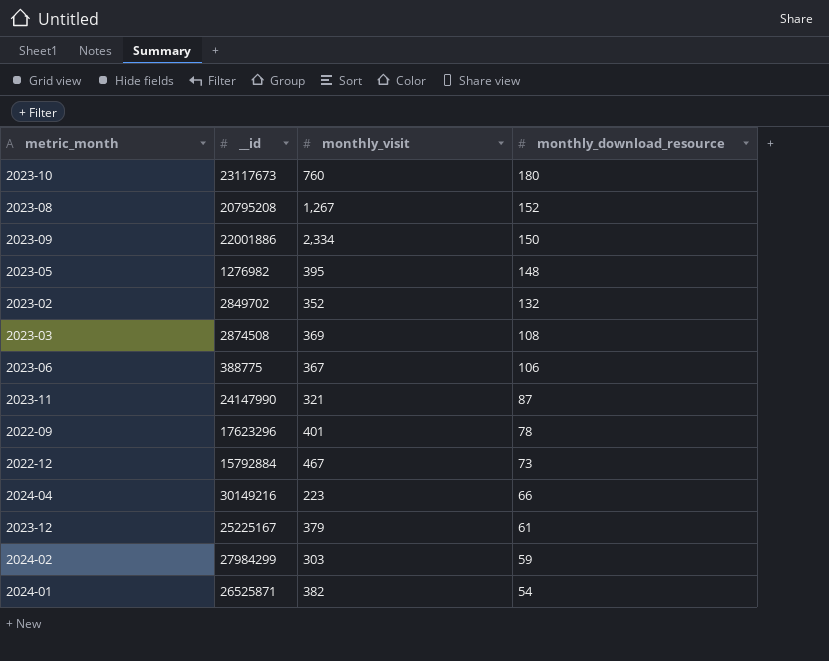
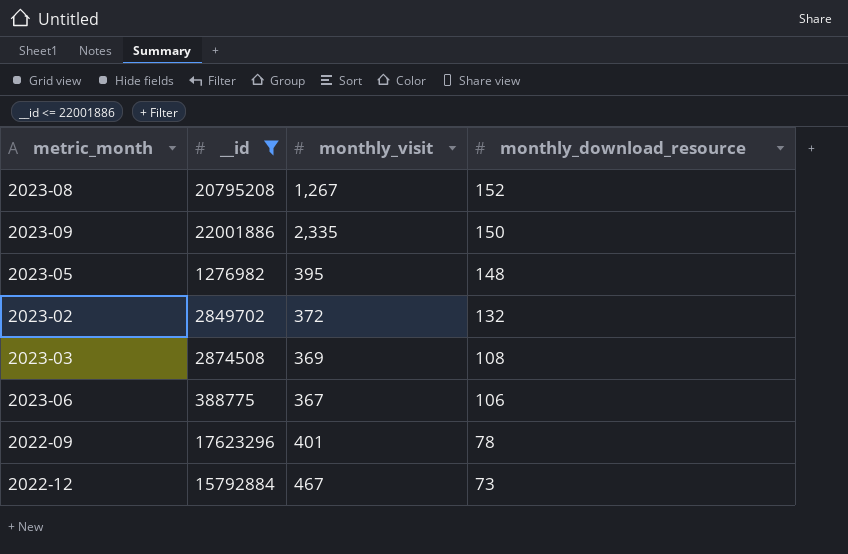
filter: none -> __id <= 22001886
2023-09 | monthly_visit: 2,334 -> 2,335
2023-02 | monthly_visit: 352 -> 372

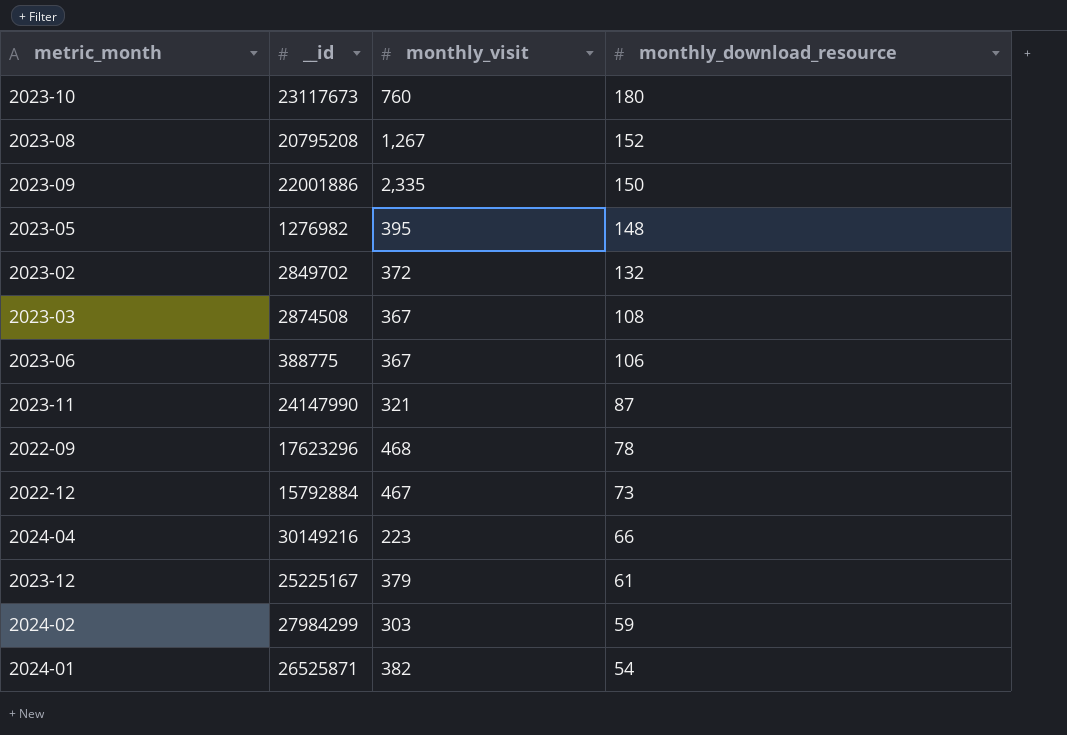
filter: __id <= 22001886 -> none
2023-03 | monthly_visit: 369 -> 367
2022-09 | monthly_visit: 401 -> 468

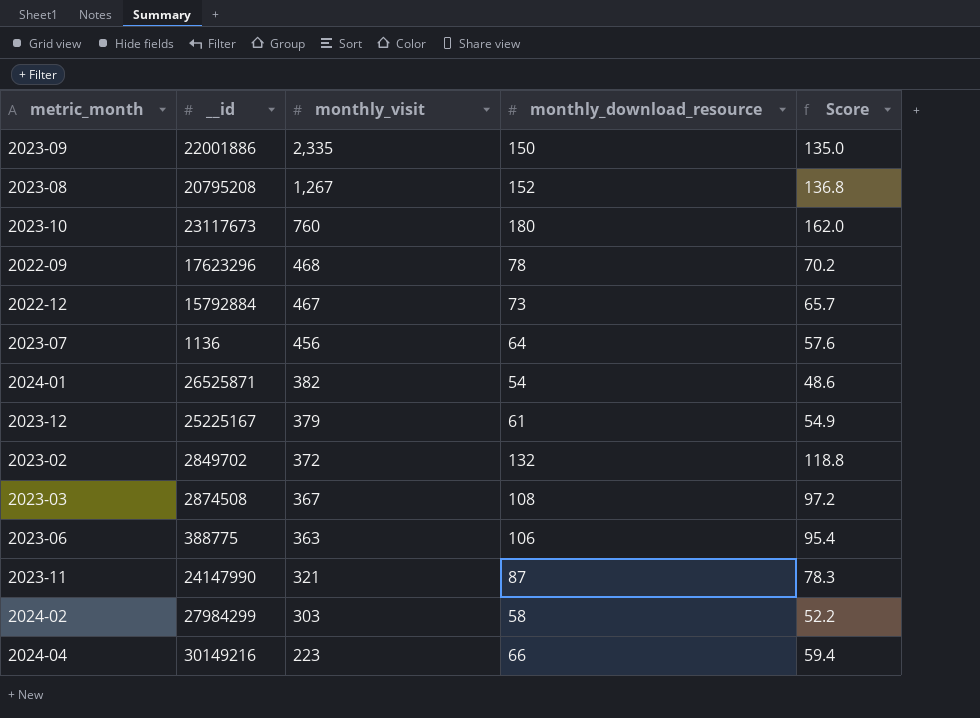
row order: monthly_download_resource descending -> monthly_visit descending
column Score | formula: none -> [monthly_download_resource] * 0.9
row 2023-05: 1276982 | 395 | 148 -> none
row 2023-07: none -> 1136 | 456 | 64 | 57.6
2023-06 | monthly_visit: 367 -> 363
2024-02 | monthly_download_resource: 59 -> 58

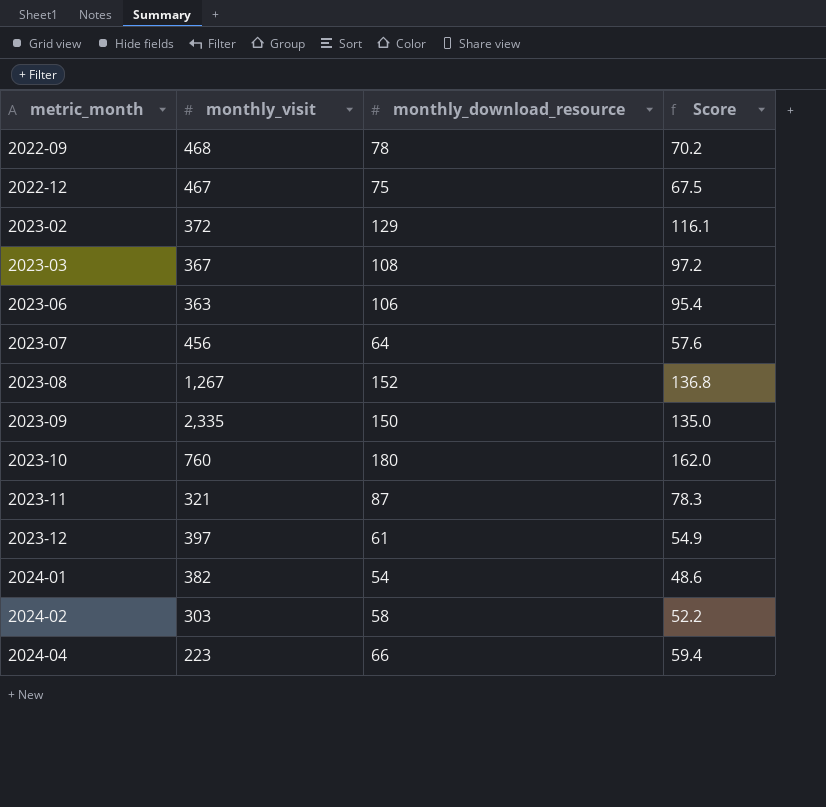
row order: monthly_visit descending -> metric_month ascending
column __id | position: 2 -> none
2022-12 | monthly_download_resource: 73 -> 75
2022-12 | Score: 65.7 -> 67.5
2023-02 | monthly_download_resource: 132 -> 129
2023-02 | Score: 118.8 -> 116.1
2023-12 | monthly_visit: 379 -> 397

